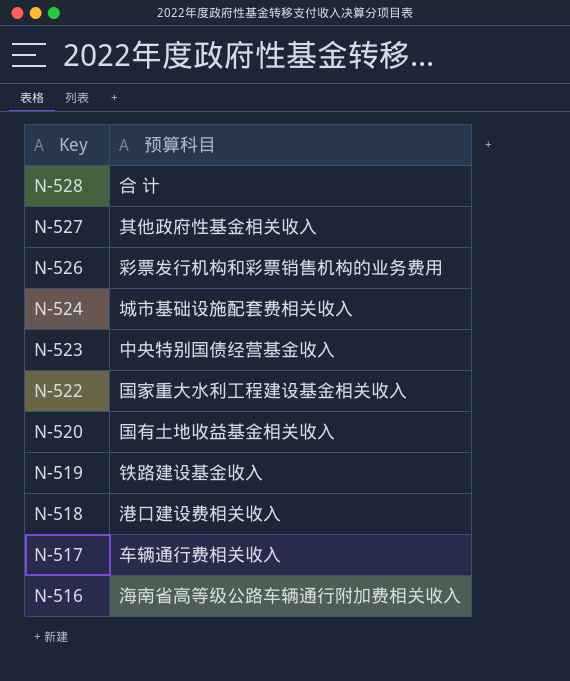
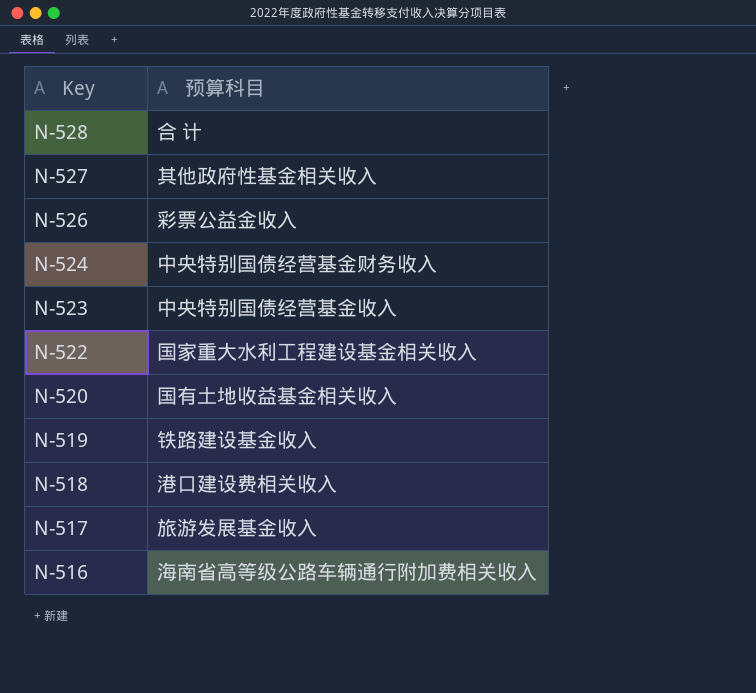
N-526 | 预算科目: 彩票发行机构和彩票销售机构的业务费用 -> 彩票公益金收入
N-524 | 预算科目: 城市基础设施配套费相关收入 -> 中央特别国债经营基金财务收入
N-517 | 预算科目: 车辆通行费相关收入 -> 旅游发展基金收入

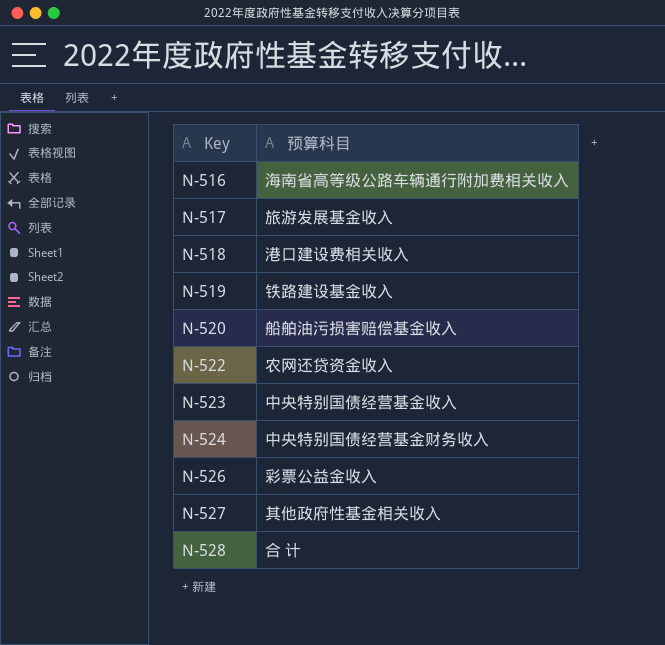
row order: Key descending -> Key ascending
N-520 | 预算科目: 国有土地收益基金相关收入 -> 船舶油污损害赔偿基金收入
N-522 | 预算科目: 国家重大水利工程建设基金相关收入 -> 农网还贷资金收入

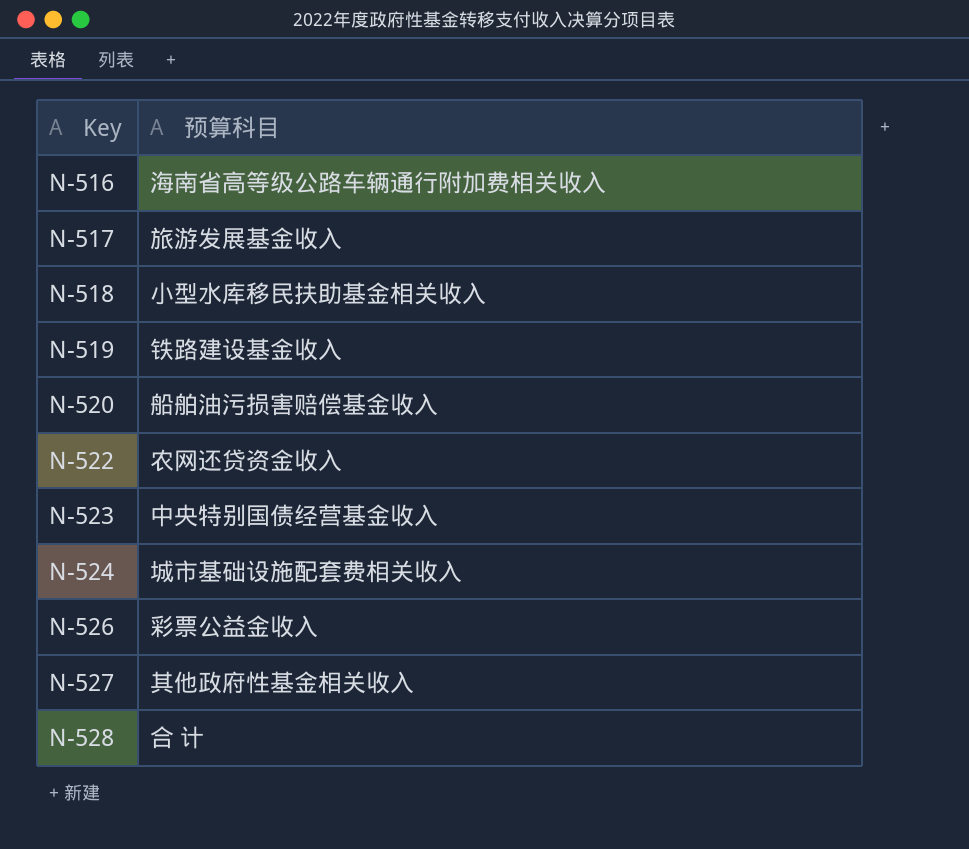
N-518 | 预算科目: 港口建设费相关收入 -> 小型水库移民扶助基金相关收入
N-524 | 预算科目: 中央特别国债经营基金财务收入 -> 城市基础设施配套费相关收入

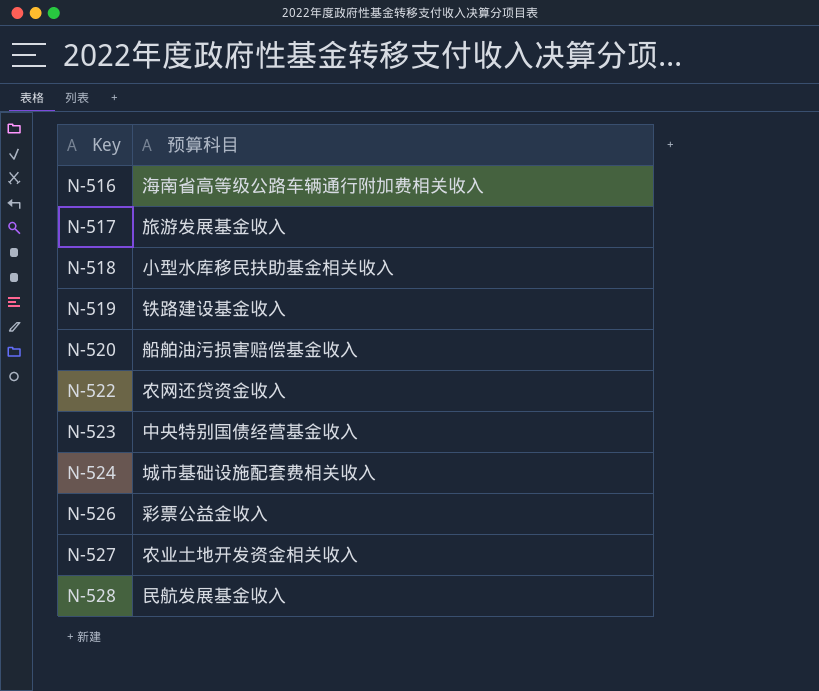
N-527 | 预算科目: 其他政府性基金相关收入 -> 农业土地开发资金相关收入
N-528 | 预算科目: 合 计 -> 民航发展基金收入

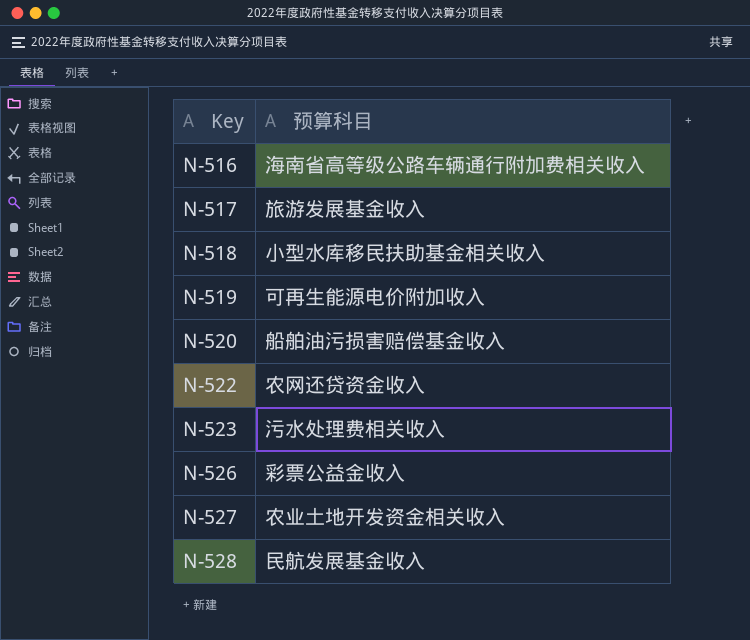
row N-524: 城市基础设施配套费相关收入 -> none
N-519 | 预算科目: 铁路建设基金收入 -> 可再生能源电价附加收入
N-523 | 预算科目: 中央特别国债经营基金收入 -> 污水处理费相关收入

